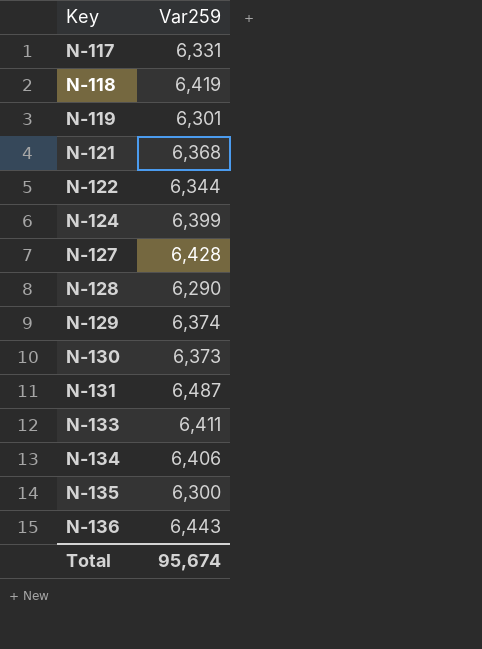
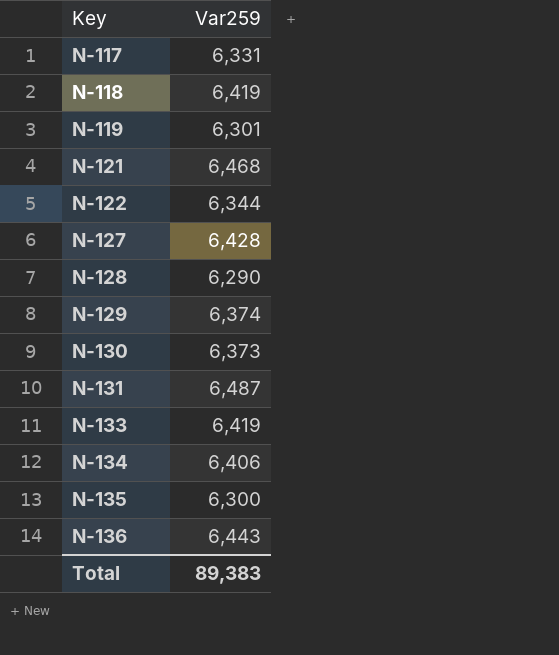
row N-124: 6,399 -> none
N-121 | Var259: 6,368 -> 6,468
N-133 | Var259: 6,411 -> 6,419
Total | Var259: 95,674 -> 89,383

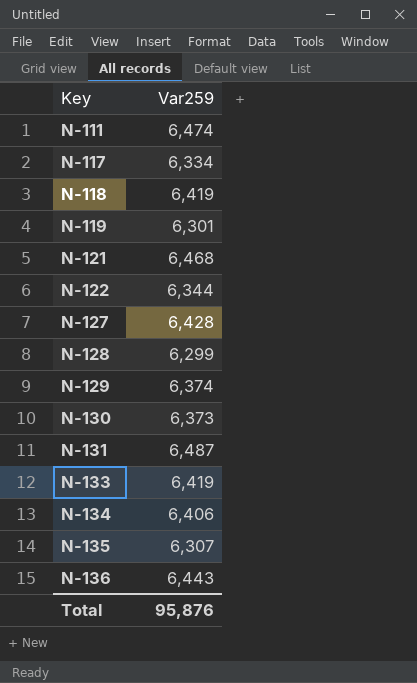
row N-111: none -> 6,474
N-117 | Var259: 6,331 -> 6,334
N-128 | Var259: 6,290 -> 6,299
N-135 | Var259: 6,300 -> 6,307
Total | Var259: 89,383 -> 95,876

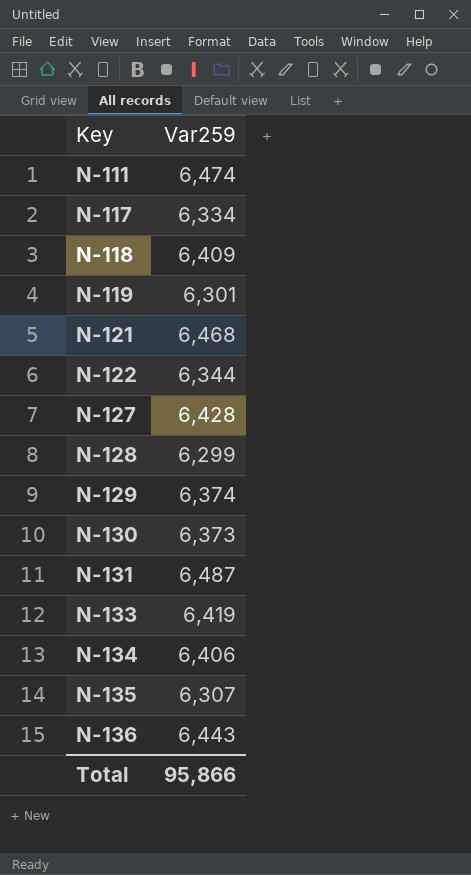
N-118 | Var259: 6,419 -> 6,409
Total | Var259: 95,876 -> 95,866

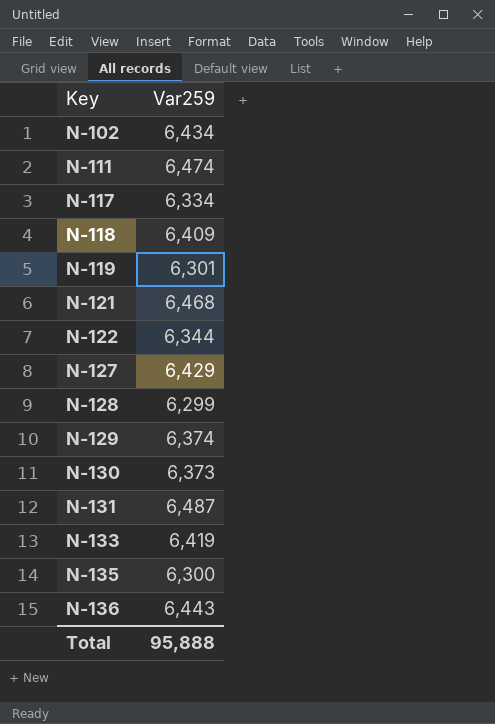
row N-134: 6,406 -> none
row N-102: none -> 6,434
N-127 | Var259: 6,428 -> 6,429
N-135 | Var259: 6,307 -> 6,300
Total | Var259: 95,866 -> 95,888

